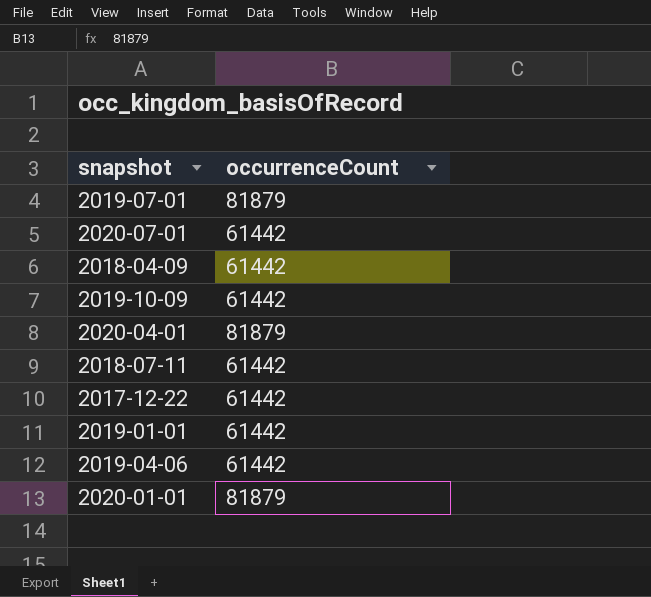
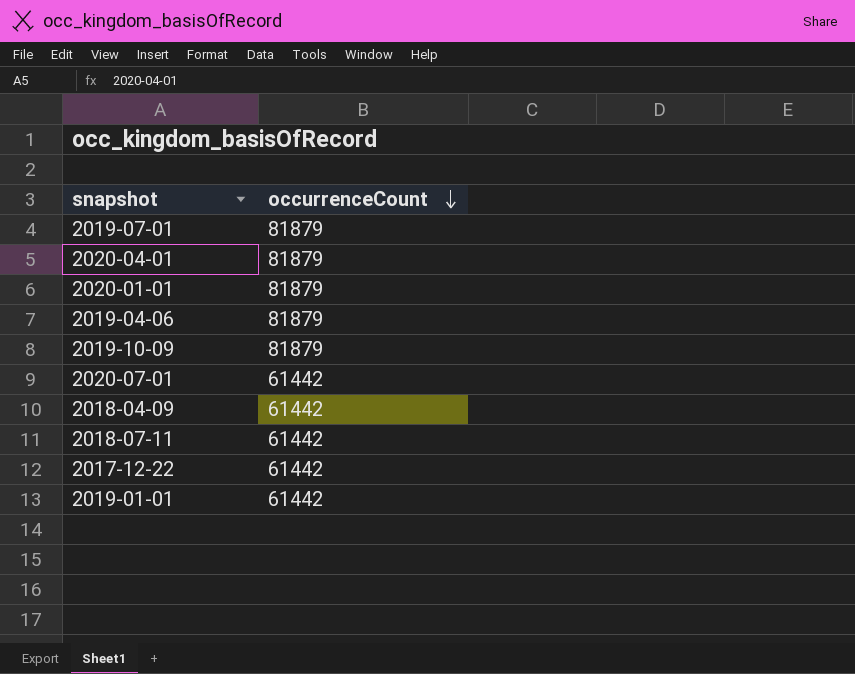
row order: none -> occurrenceCount descending
2019-04-06 | occurrenceCount: 61442 -> 81879
2019-10-09 | occurrenceCount: 61442 -> 81879

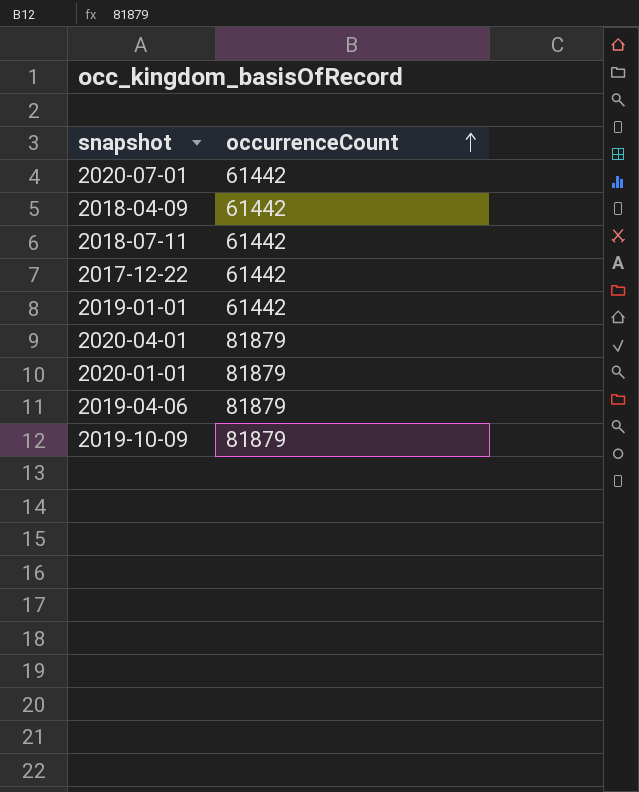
row order: occurrenceCount descending -> occurrenceCount ascending
row 2019-07-01: 81879 -> none

